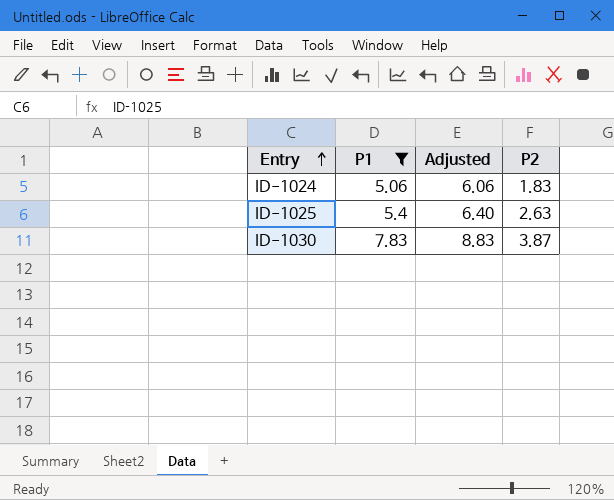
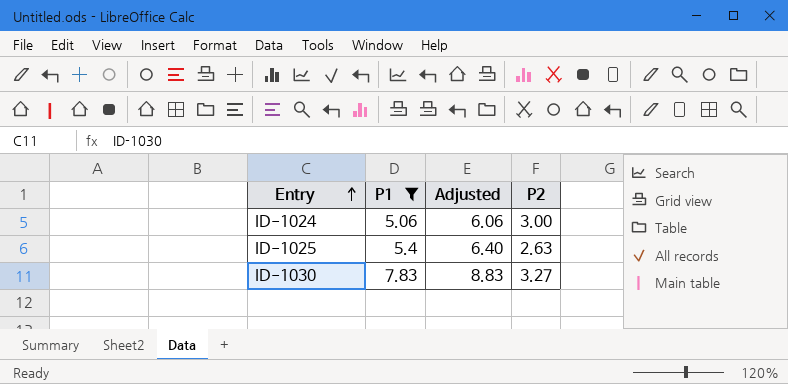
ID-1024 | P2: 1.83 -> 3.00
ID-1030 | P2: 3.87 -> 3.27

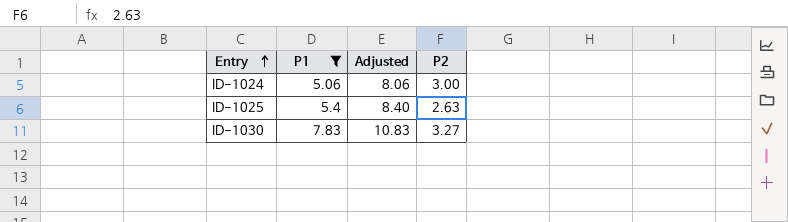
column Adjusted | formula: [P1] + 1 -> [P1] + 3

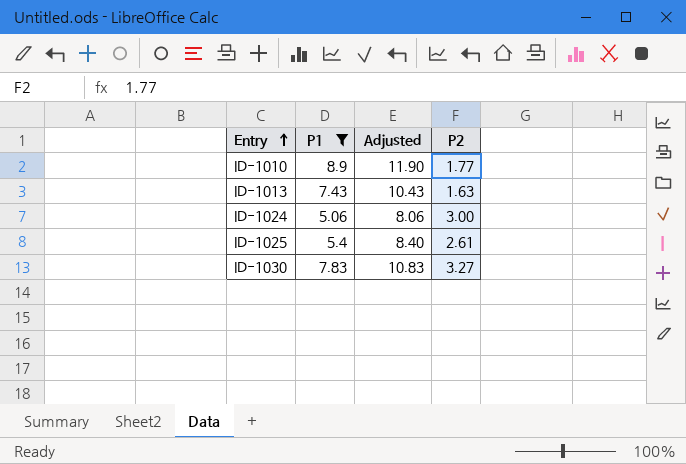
row ID-1010: none -> 8.9 | 11.90 | 1.77
row ID-1013: none -> 7.43 | 10.43 | 1.63
ID-1025 | P2: 2.63 -> 2.61

